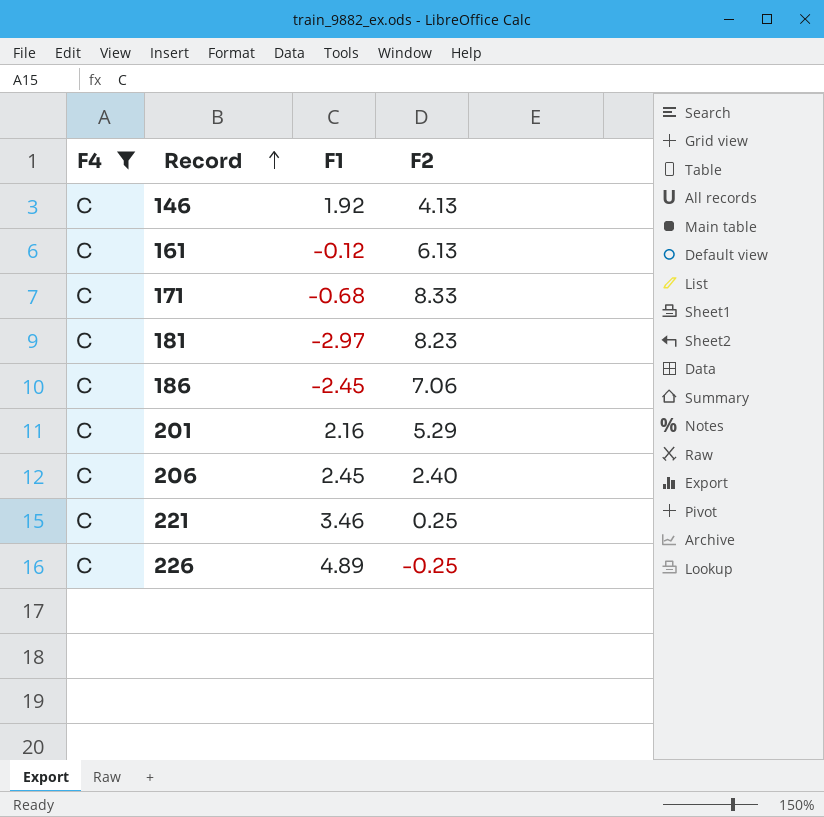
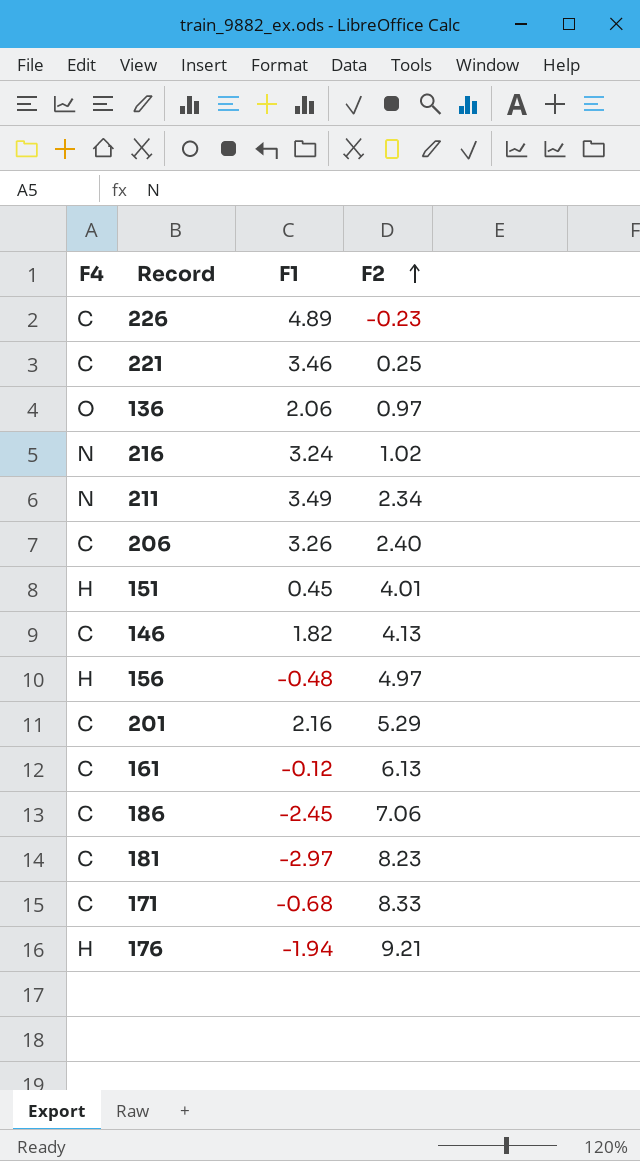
filter: F4 = C -> none
row order: Record ascending -> F2 ascending
226 | F2: -0.25 -> -0.23
206 | F1: 2.45 -> 3.26
146 | F1: 1.92 -> 1.82

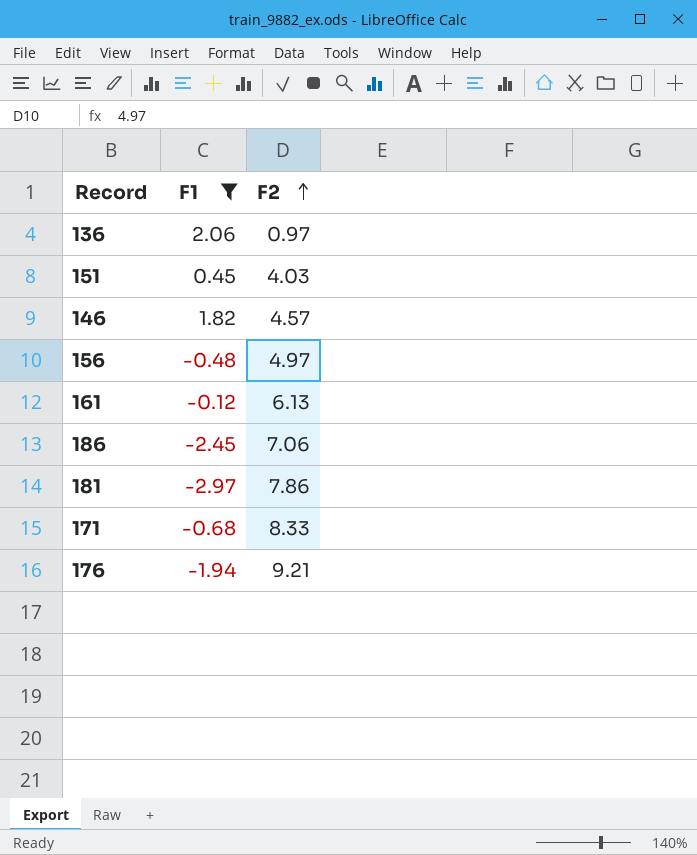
filter: none -> F1 <= 2.06
column F4 | position: 1 -> none
151 | F2: 4.01 -> 4.03
146 | F2: 4.13 -> 4.57
181 | F2: 8.23 -> 7.86

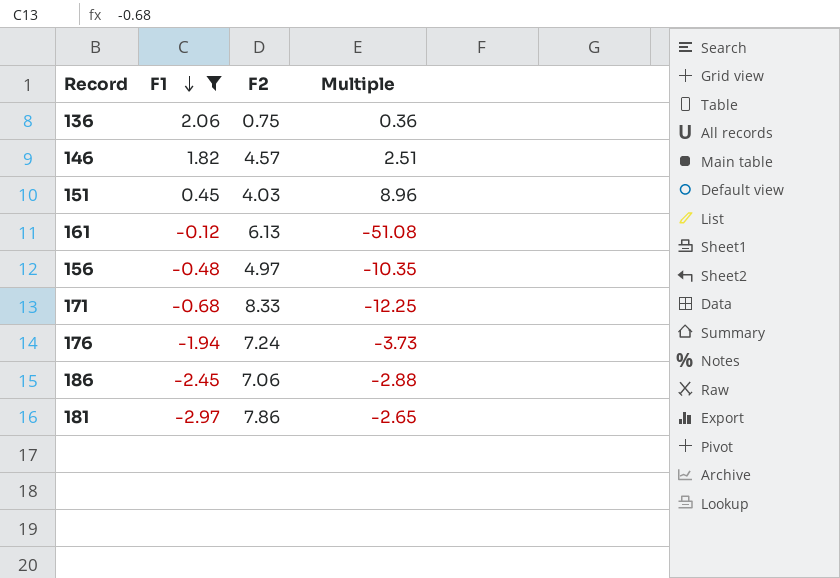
row order: F2 ascending -> F1 descending
column Multiple | formula: none -> [F2] / [F1]
136 | F2: 0.97 -> 0.75
176 | F2: 9.21 -> 7.24

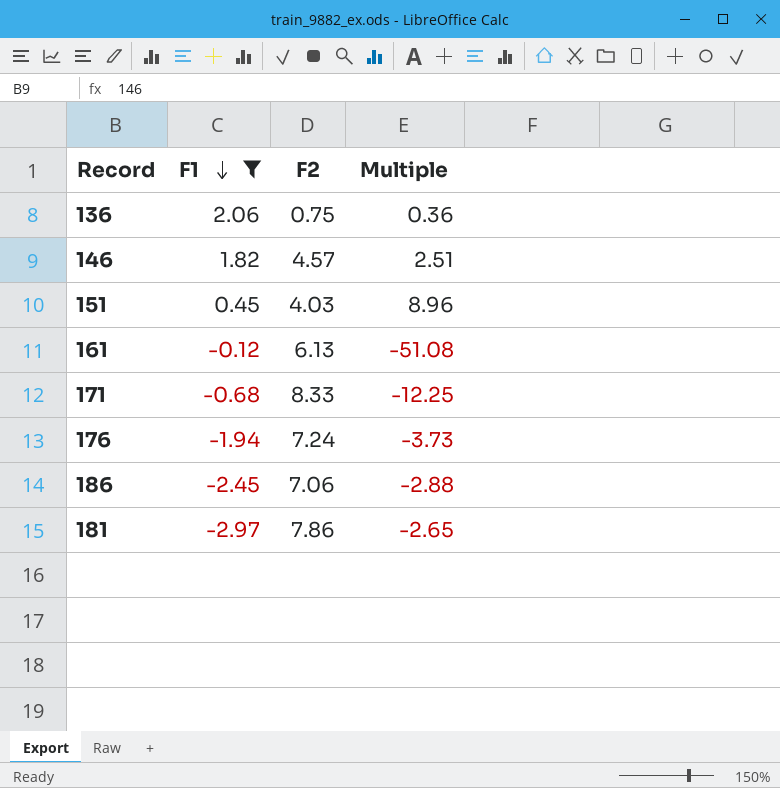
row 156: -0.48 | 4.97 | -10.35 -> none

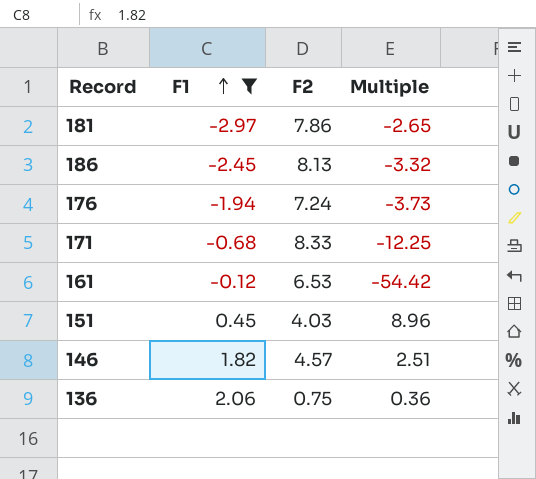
row order: F1 descending -> F1 ascending
186 | F2: 7.06 -> 8.13
186 | Multiple: -2.88 -> -3.32
161 | F2: 6.13 -> 6.53
161 | Multiple: -51.08 -> -54.42

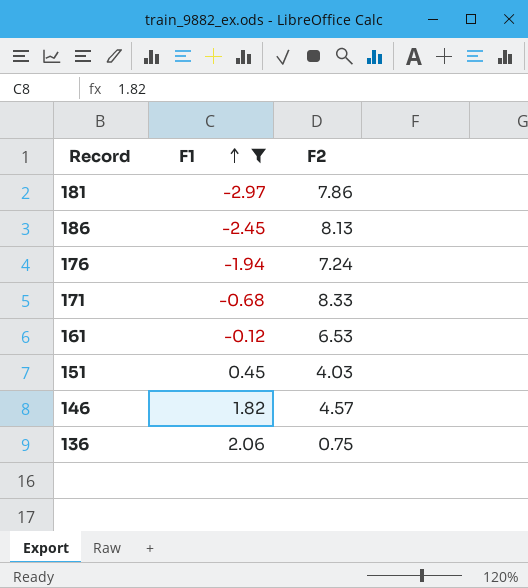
column Multiple | formula: [F2] / [F1] -> none

